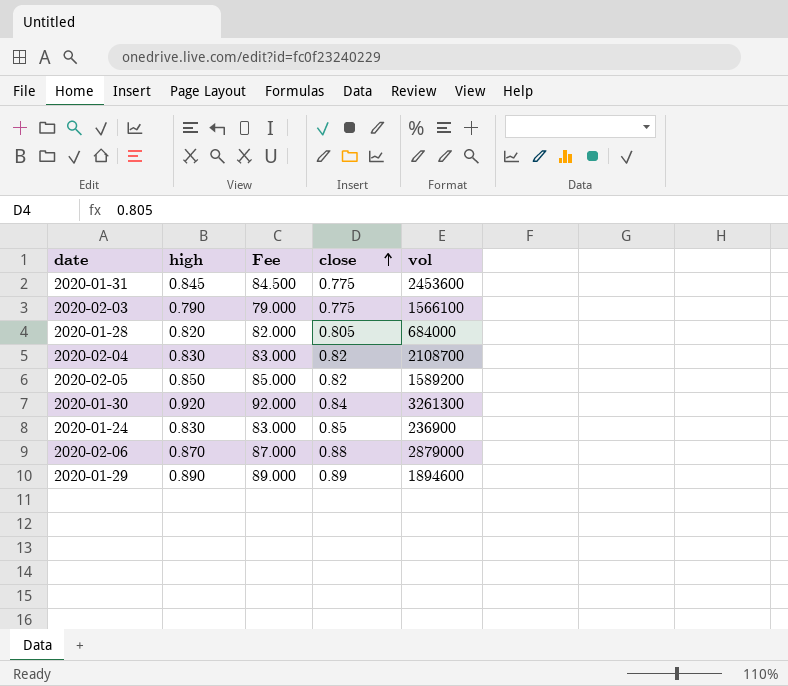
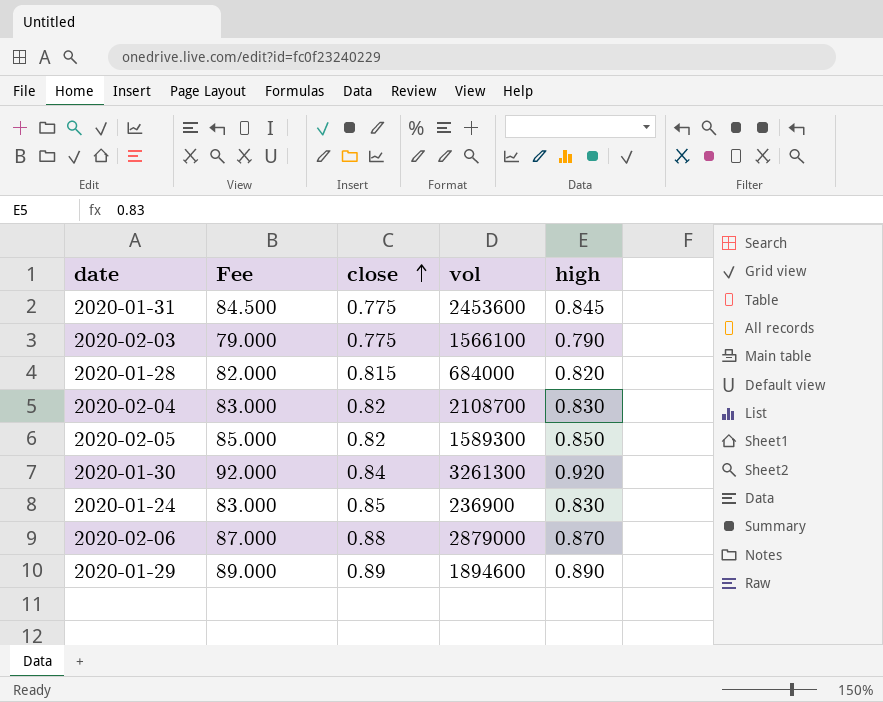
column high | position: 2 -> 5
2020-01-28 | close: 0.805 -> 0.815
2020-02-05 | vol: 1589200 -> 1589300

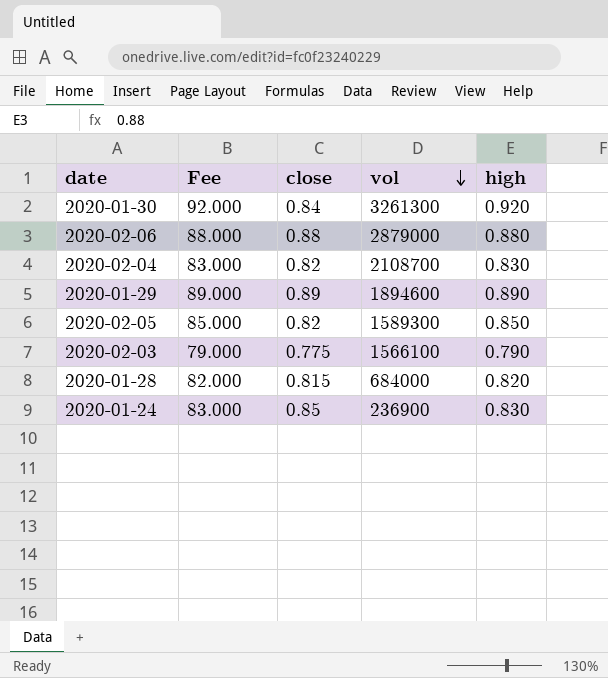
row order: close ascending -> vol descending
row 2020-01-31: 84.500 | 0.775 | 2453600 | 0.845 -> none
2020-02-06 | Fee: 87.000 -> 88.000
2020-02-06 | high: 0.870 -> 0.880

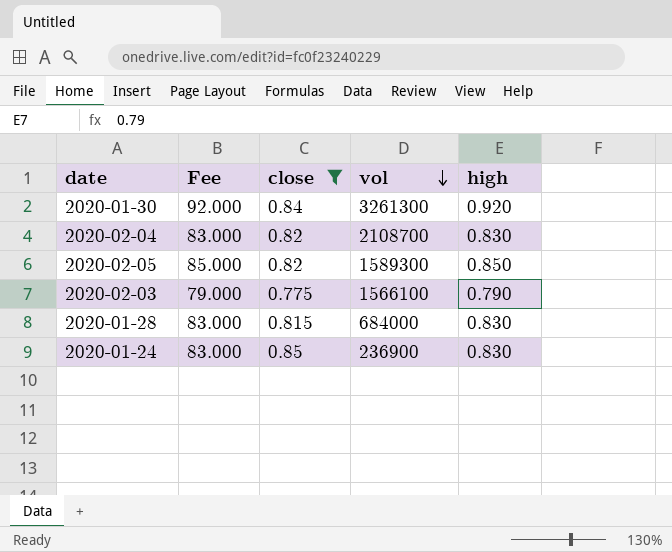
filter: none -> close <= 0.85
2020-01-28 | Fee: 82.000 -> 83.000
2020-01-28 | high: 0.820 -> 0.830

